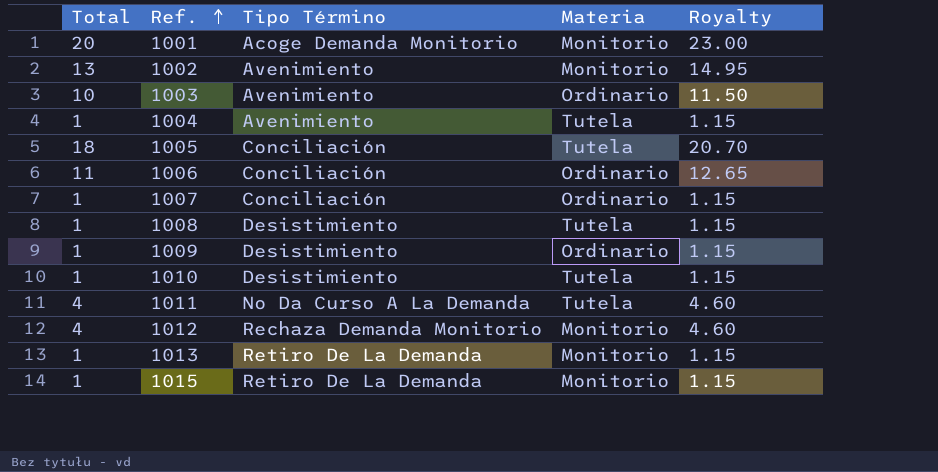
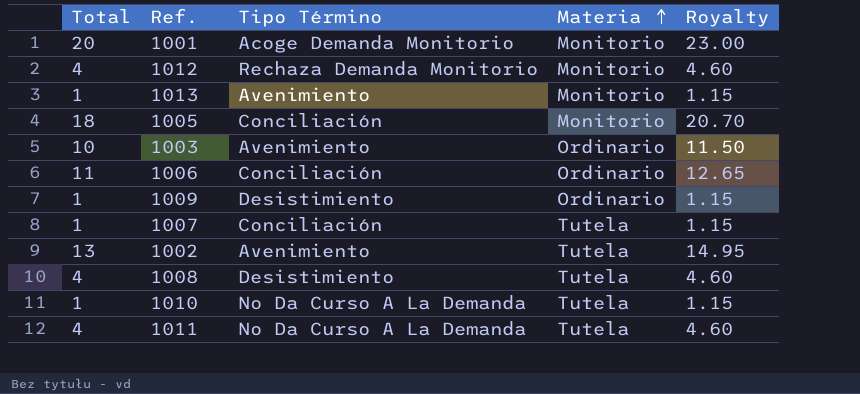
row order: Ref. ascending -> Materia ascending
row 1004: 1 | Avenimiento | Tutela | 1.15 -> none
row 1015: 1 | Retiro De La Demanda | Monitorio | 1.15 -> none
1013 | Tipo Término: Retiro De La Demanda -> Avenimiento
1005 | Materia: Tutela -> Monitorio
1007 | Materia: Ordinario -> Tutela
1002 | Materia: Monitorio -> Tutela
1008 | Total: 1 -> 4
1008 | Royalty: 1.15 -> 4.60
1010 | Tipo Término: Desistimiento -> No Da Curso A La Demanda

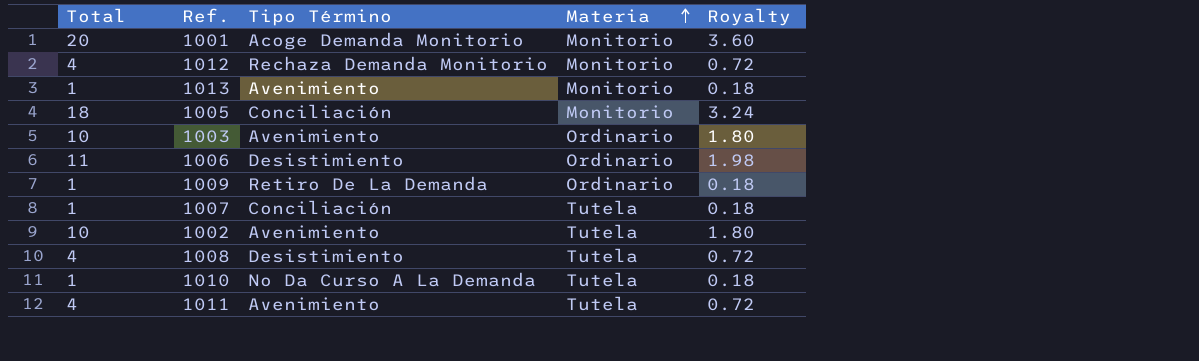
column Royalty | formula: [Total] * 1.15 -> [Total] * 0.18
1006 | Tipo Término: Conciliación -> Desistimiento
1009 | Tipo Término: Desistimiento -> Retiro De La Demanda
1002 | Total: 13 -> 10
1011 | Tipo Término: No Da Curso A La Demanda -> Avenimiento

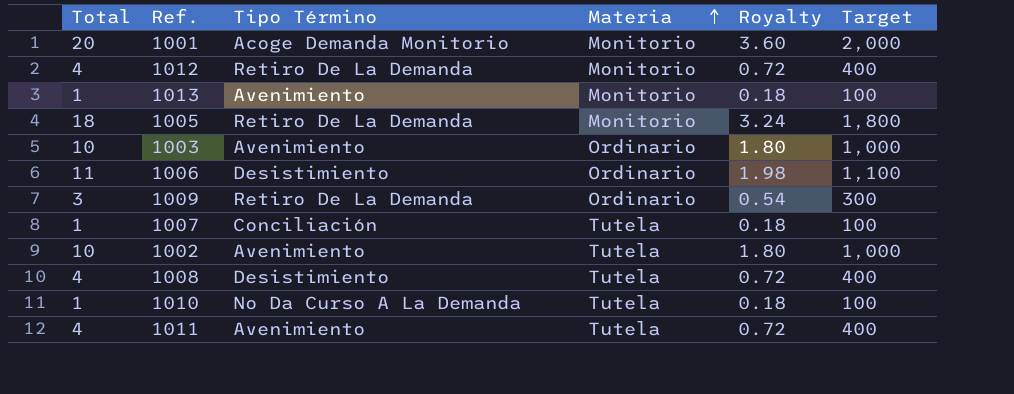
column Target | formula: none -> [Total] * 100
1012 | Tipo Término: Rechaza Demanda Monitorio -> Retiro De La Demanda
1005 | Tipo Término: Conciliación -> Retiro De La Demanda
1009 | Total: 1 -> 3
1009 | Royalty: 0.18 -> 0.54

